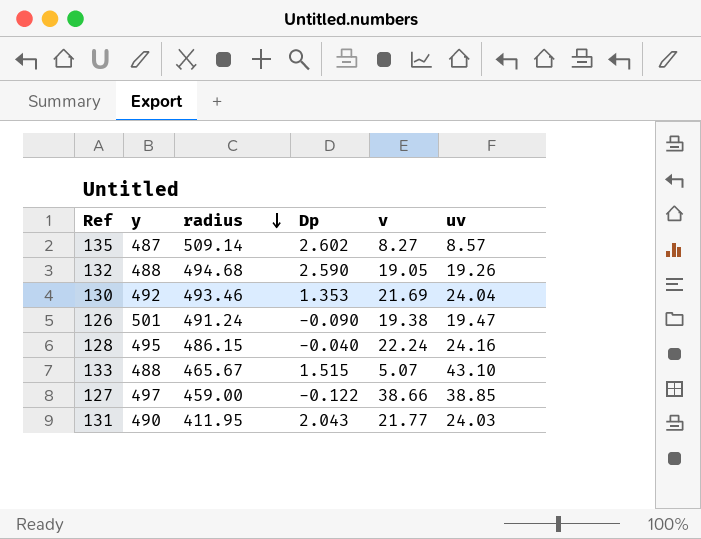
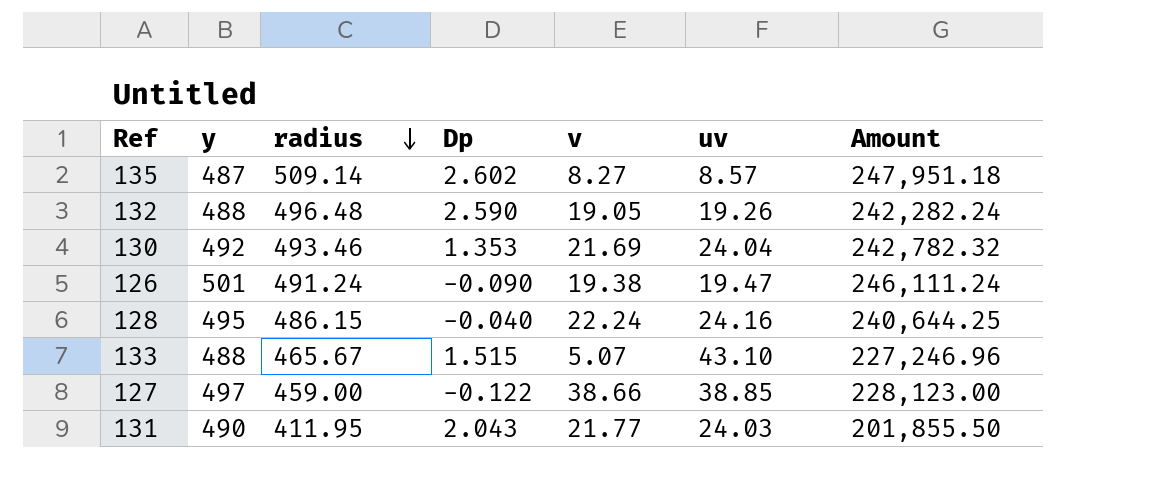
column Amount | formula: none -> [y] * [radius]
132 | radius: 494.68 -> 496.48

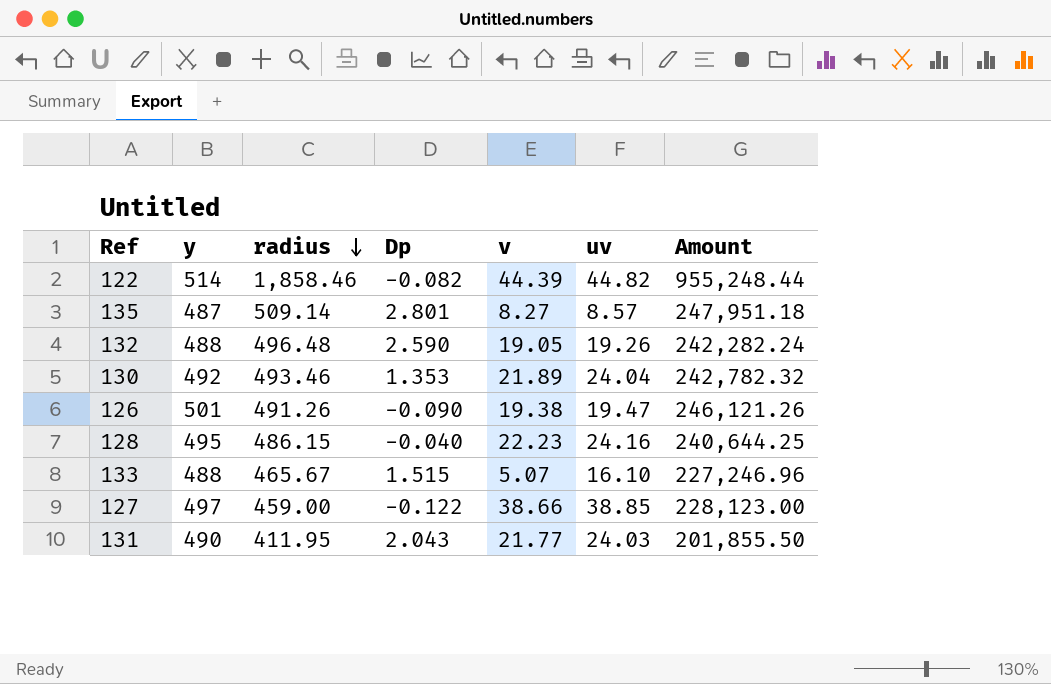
row 122: none -> 514 | 1,858.46 | -0.082 | 44.39 | 44.82 | 955,248.44
135 | Dp: 2.602 -> 2.801
130 | v: 21.69 -> 21.89
126 | radius: 491.24 -> 491.26
126 | Amount: 246,111.24 -> 246,121.26
128 | v: 22.24 -> 22.23
133 | uv: 43.10 -> 16.10

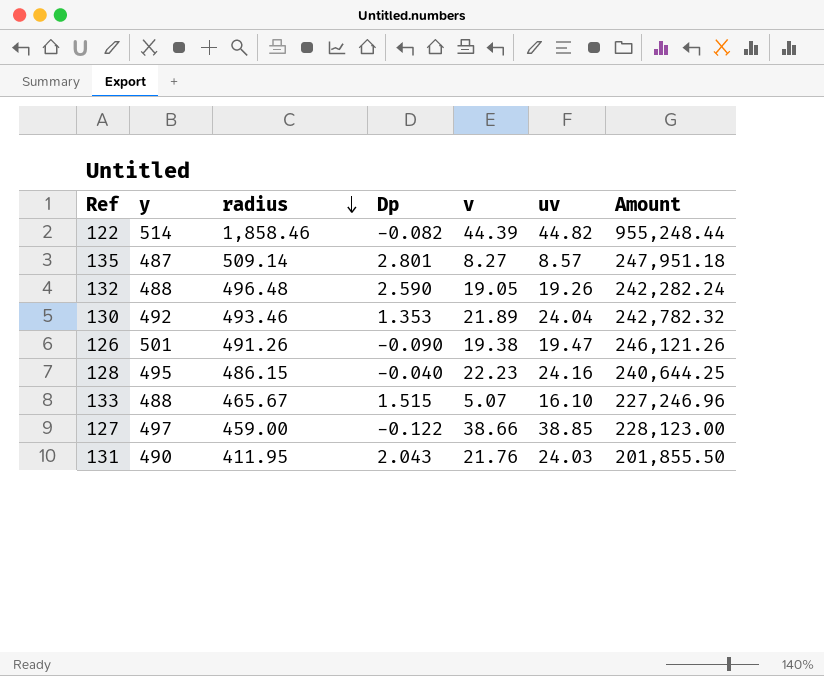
131 | v: 21.77 -> 21.76

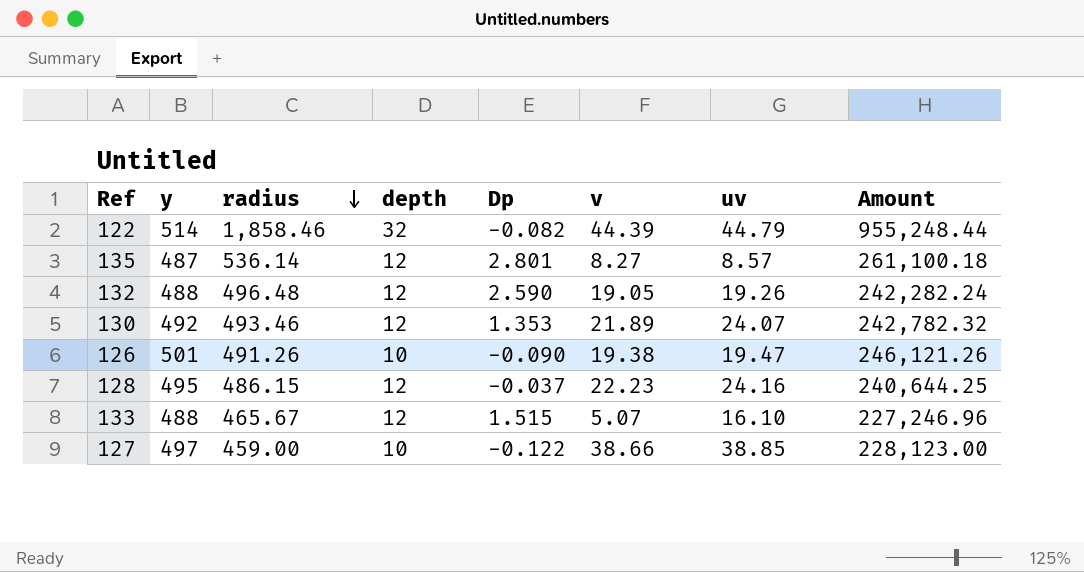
column depth | position: none -> 4
row 131: 490 | 411.95 | 2.043 | 21.76 | 24.03 | 201,855.50 -> none
122 | uv: 44.82 -> 44.79
135 | radius: 509.14 -> 536.14
135 | Amount: 247,951.18 -> 261,100.18
130 | uv: 24.04 -> 24.07
128 | Dp: -0.040 -> -0.037

